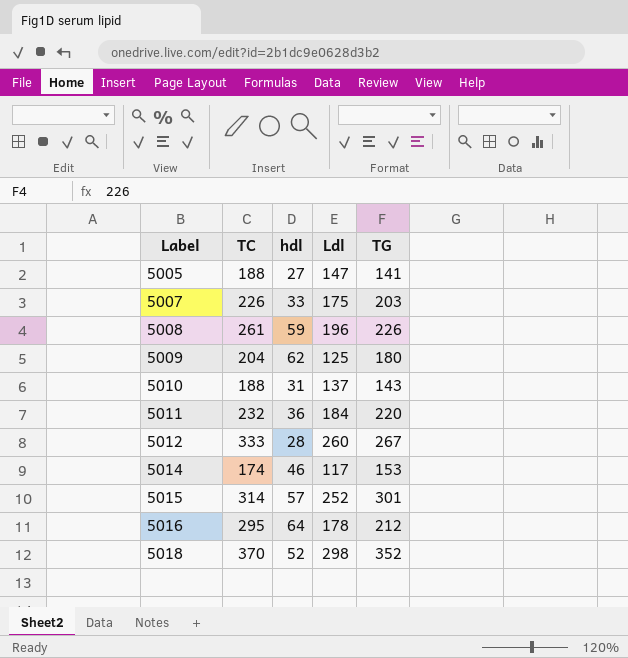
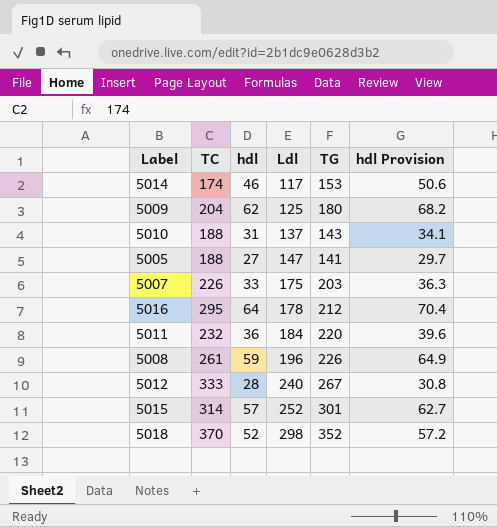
row order: Label ascending -> Ldl ascending
column hdl Provision | formula: none -> [hdl] * 1.1
5012 | Ldl: 260 -> 240

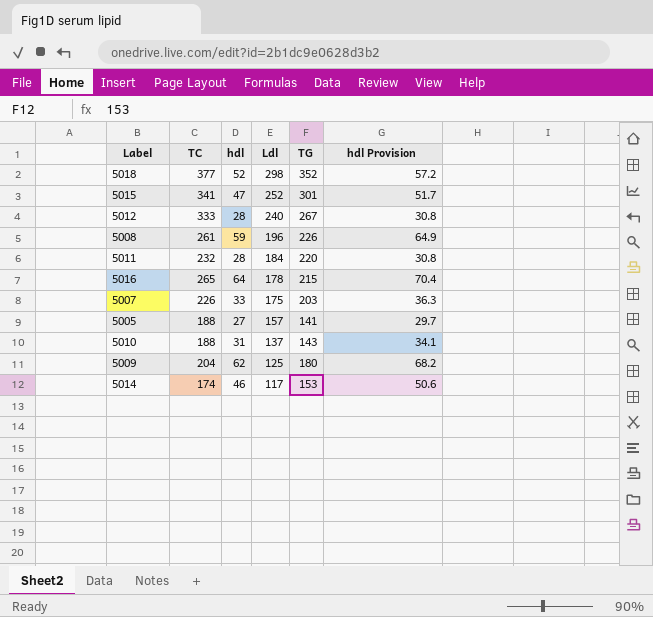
row order: Ldl ascending -> Ldl descending
5018 | TC: 370 -> 377
5015 | TC: 314 -> 341
5015 | hdl: 57 -> 47
5015 | hdl Provision: 62.7 -> 51.7
5011 | hdl: 36 -> 28
5011 | hdl Provision: 39.6 -> 30.8
5016 | TC: 295 -> 265
5016 | TG: 212 -> 215
5005 | Ldl: 147 -> 157

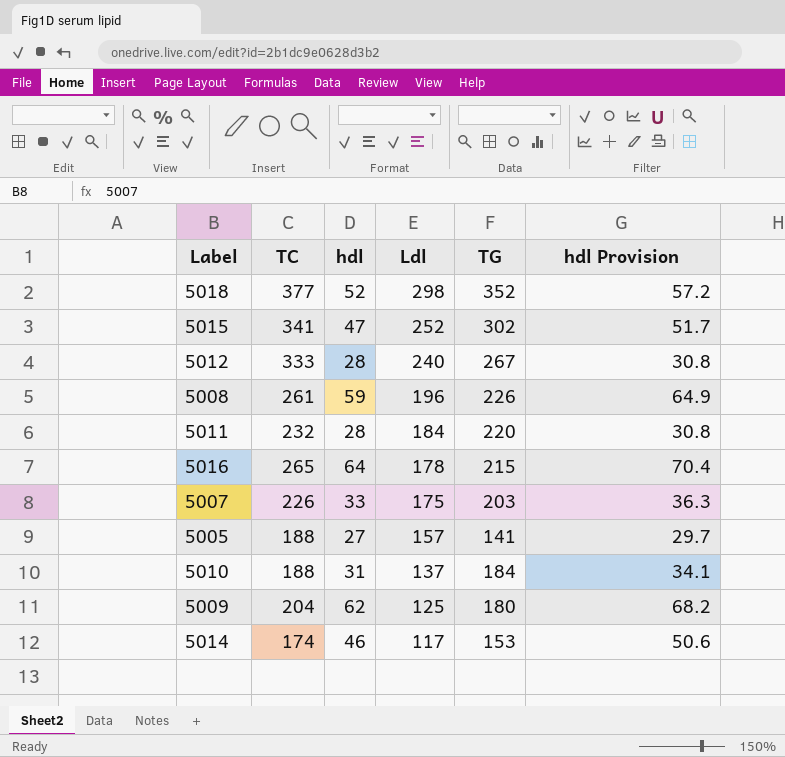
5015 | TG: 301 -> 302
5010 | TG: 143 -> 184

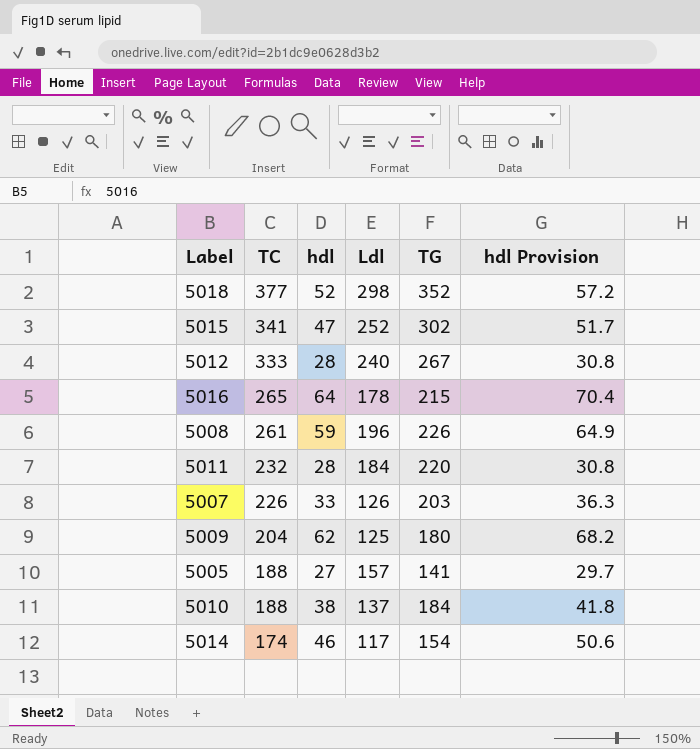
row order: Ldl descending -> TC descending
5007 | Ldl: 175 -> 126
5010 | hdl: 31 -> 38
5010 | hdl Provision: 34.1 -> 41.8
5014 | TG: 153 -> 154

